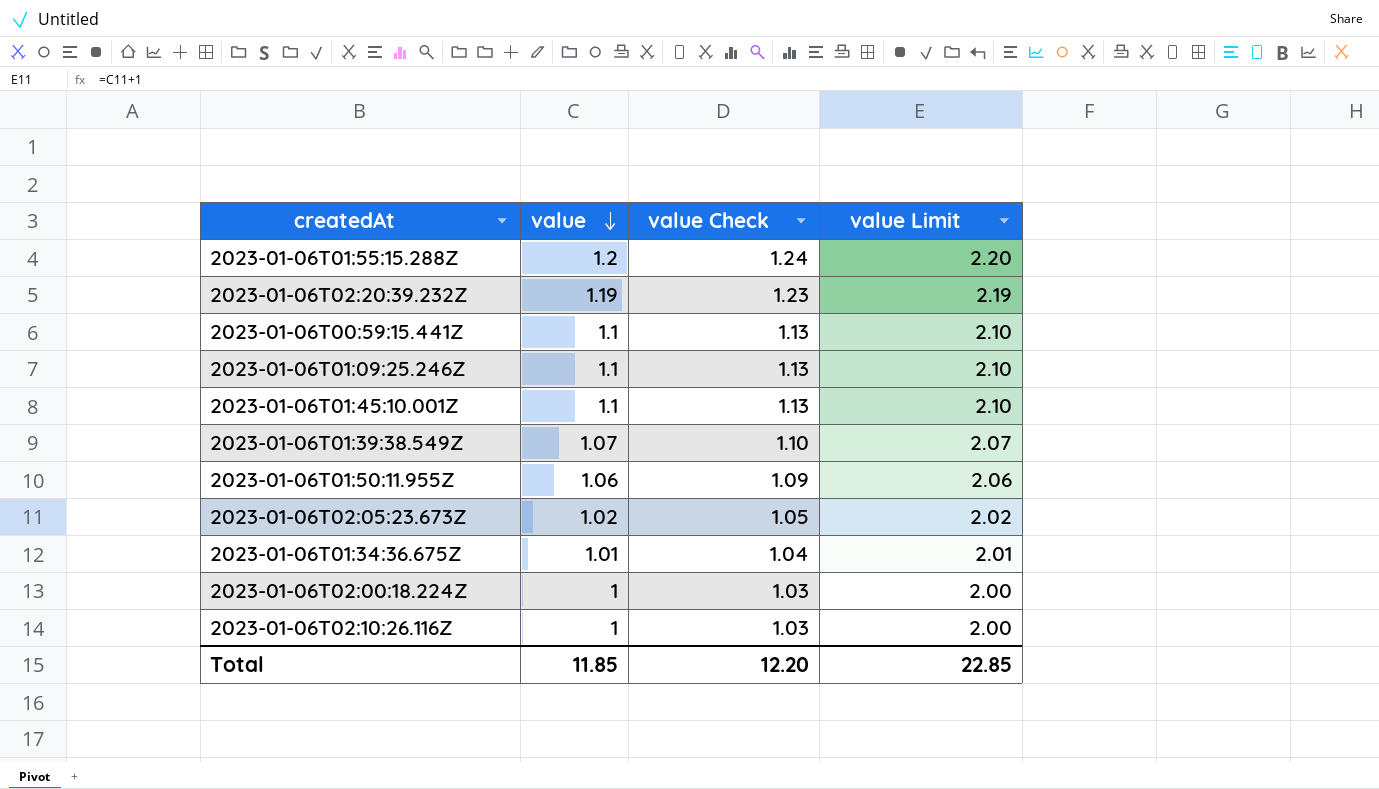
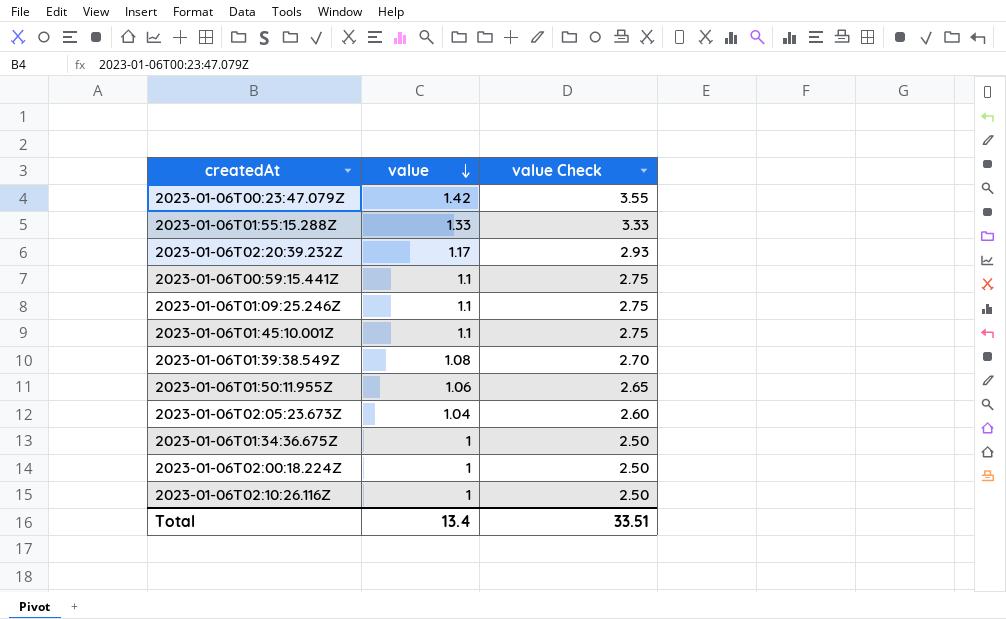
column value Limit | formula: [value] + 1 -> none
column value Check | formula: [value] * 1.03 -> [value] * 2.5
row 2023-01-06T00:23:47.079Z: none -> 1.42 | 3.55
2023-01-06T01:55:15.288Z | value: 1.2 -> 1.33
2023-01-06T02:20:39.232Z | value: 1.19 -> 1.17
2023-01-06T01:39:38.549Z | value: 1.07 -> 1.08
2023-01-06T02:05:23.673Z | value: 1.02 -> 1.04
2023-01-06T01:34:36.675Z | value: 1.01 -> 1
Total | value: 11.85 -> 13.4
Total | value Check: 12.20 -> 33.51

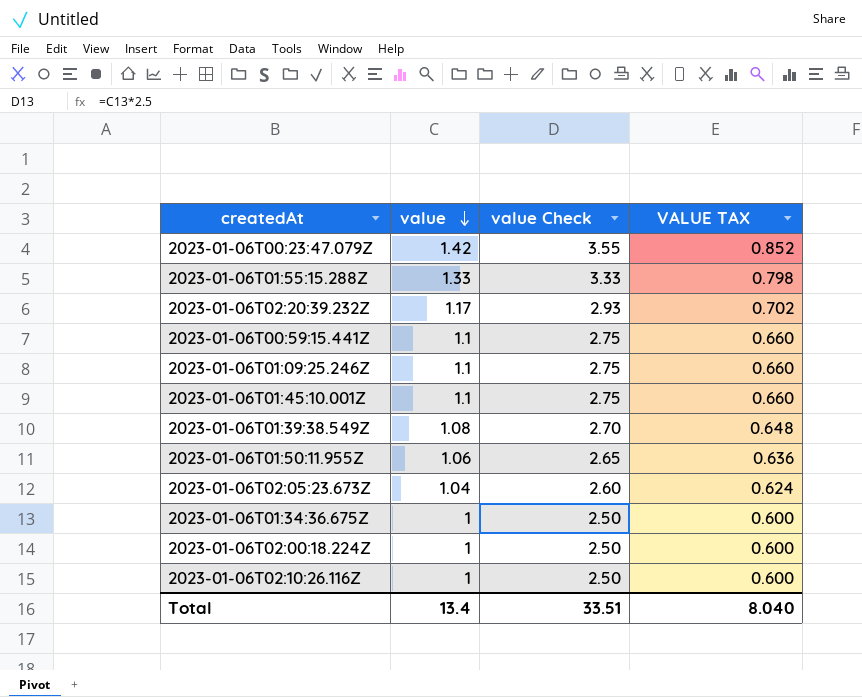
column VALUE TAX | formula: none -> [value] * 0.6

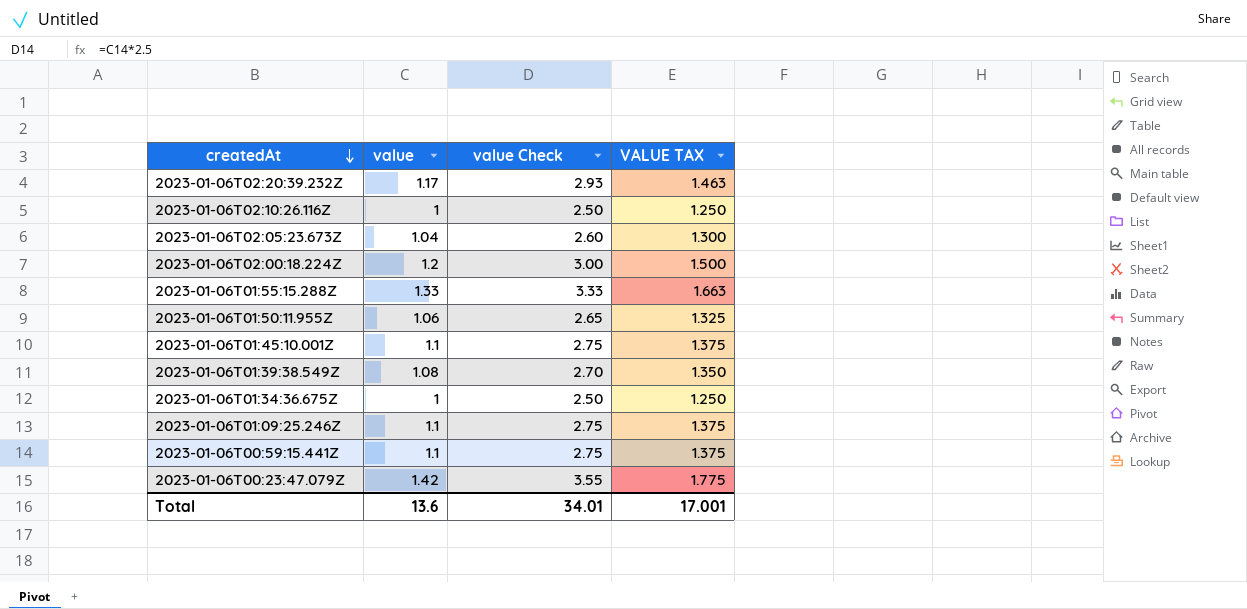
row order: value descending -> createdAt descending
column VALUE TAX | formula: [value] * 0.6 -> [value] * 1.25
2023-01-06T02:00:18.224Z | value: 1 -> 1.2
2023-01-06T02:00:18.224Z | value Check: 2.50 -> 3.00
Total | value: 13.4 -> 13.6
Total | value Check: 33.51 -> 34.01
Total | VALUE TAX: 8.040 -> 17.001

